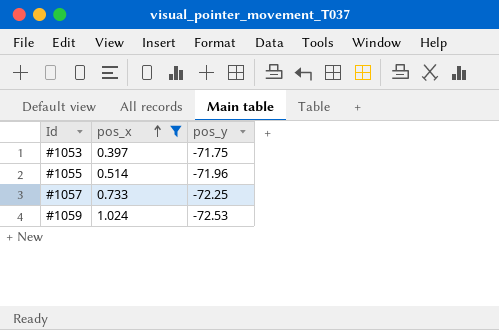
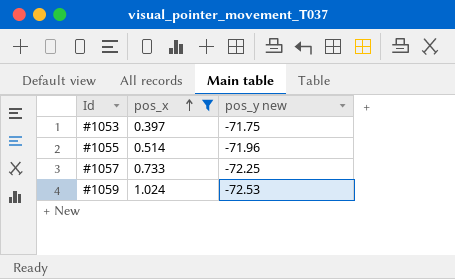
column name: pos_y -> pos_y new

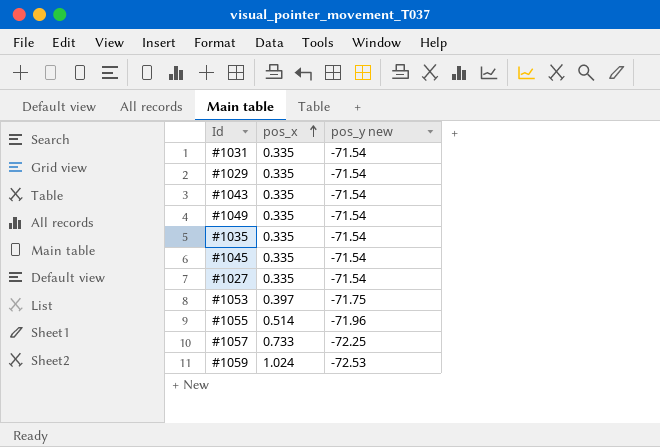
filter: pos_x != 0.335 -> none

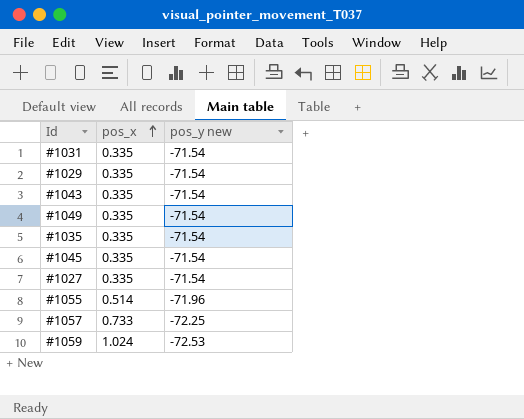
row #1053: 0.397 | -71.75 -> none

